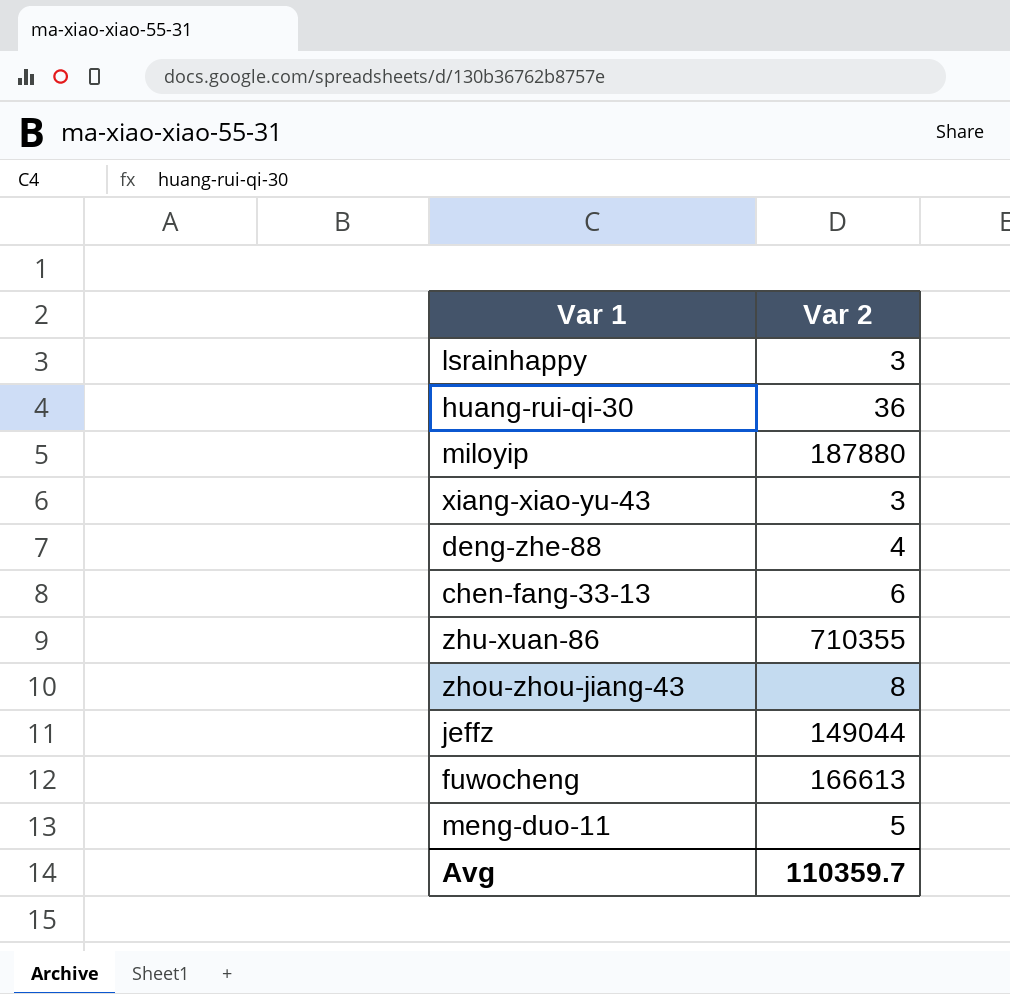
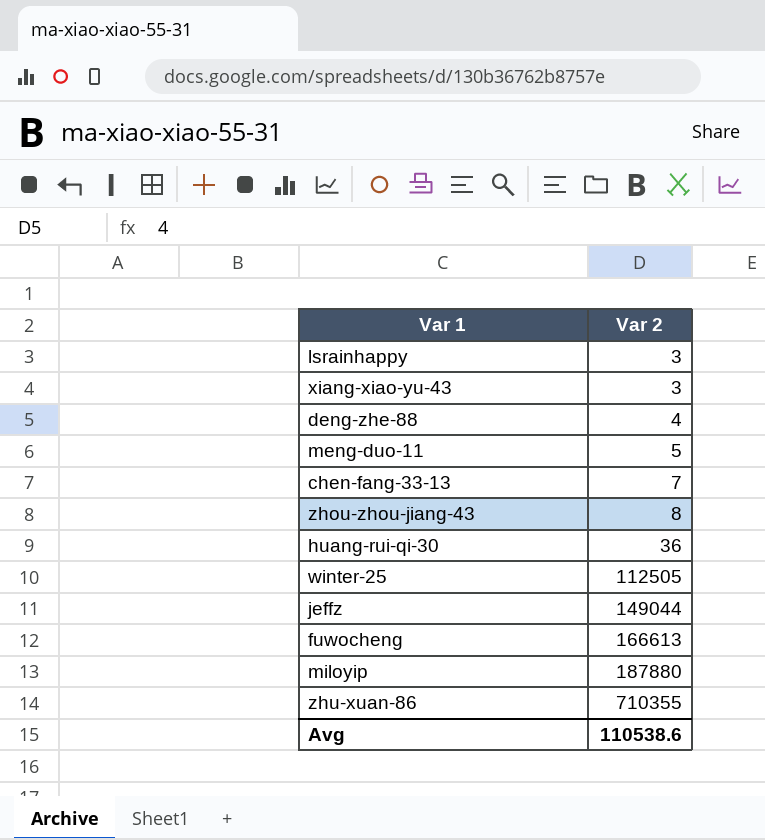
row order: none -> Var 2 ascending
chen-fang-33-13 | Var 2: 6 -> 7
row winter-25: none -> 112505
Avg | Var 2: 110359.7 -> 110538.6

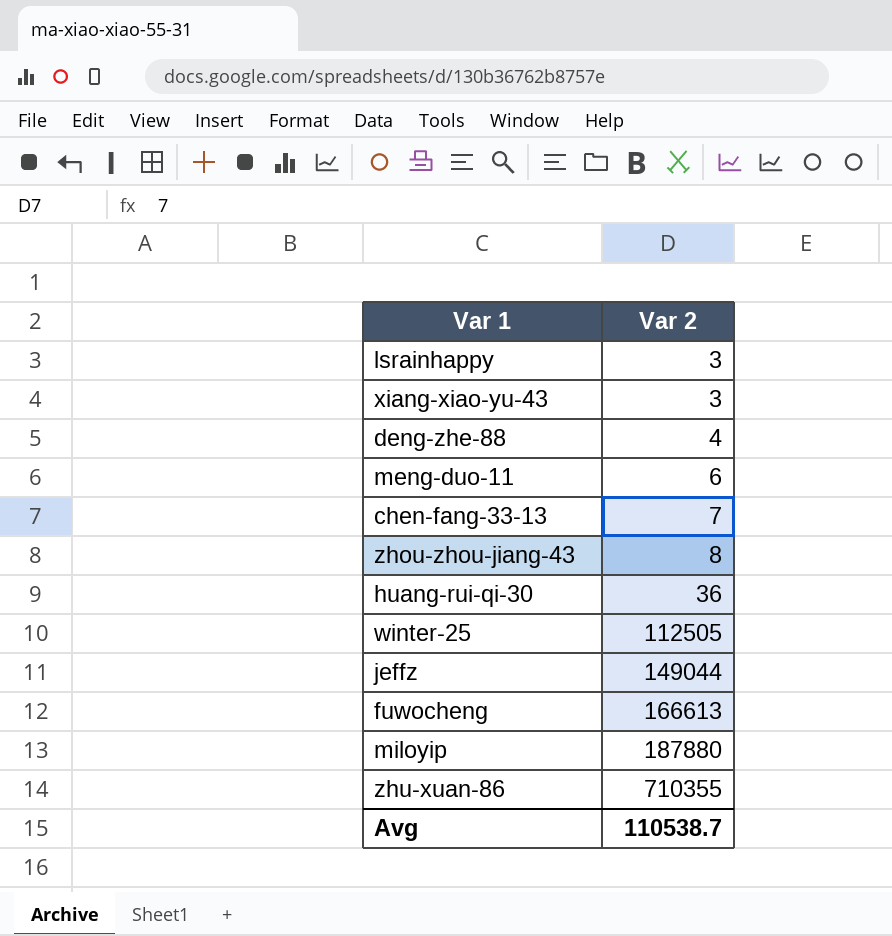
meng-duo-11 | Var 2: 5 -> 6
Avg | Var 2: 110538.6 -> 110538.7

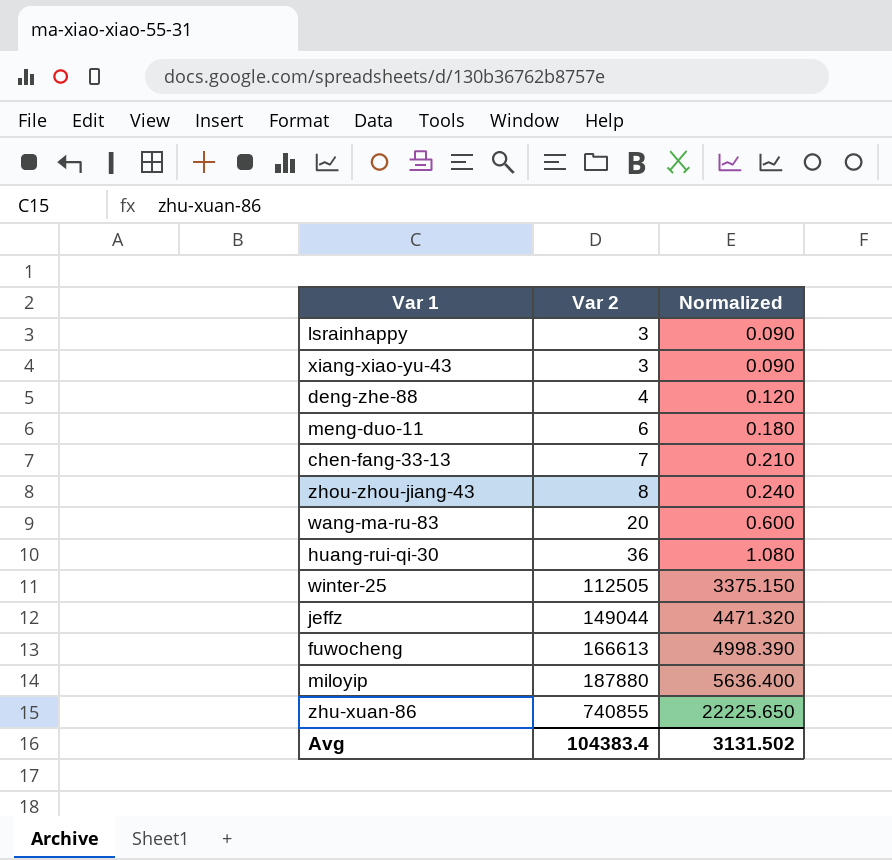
column Normalized | formula: none -> [Var 2] * 0.03
row wang-ma-ru-83: none -> 20 | 0.600
zhu-xuan-86 | Var 2: 710355 -> 740855
Avg | Var 2: 110538.7 -> 104383.4

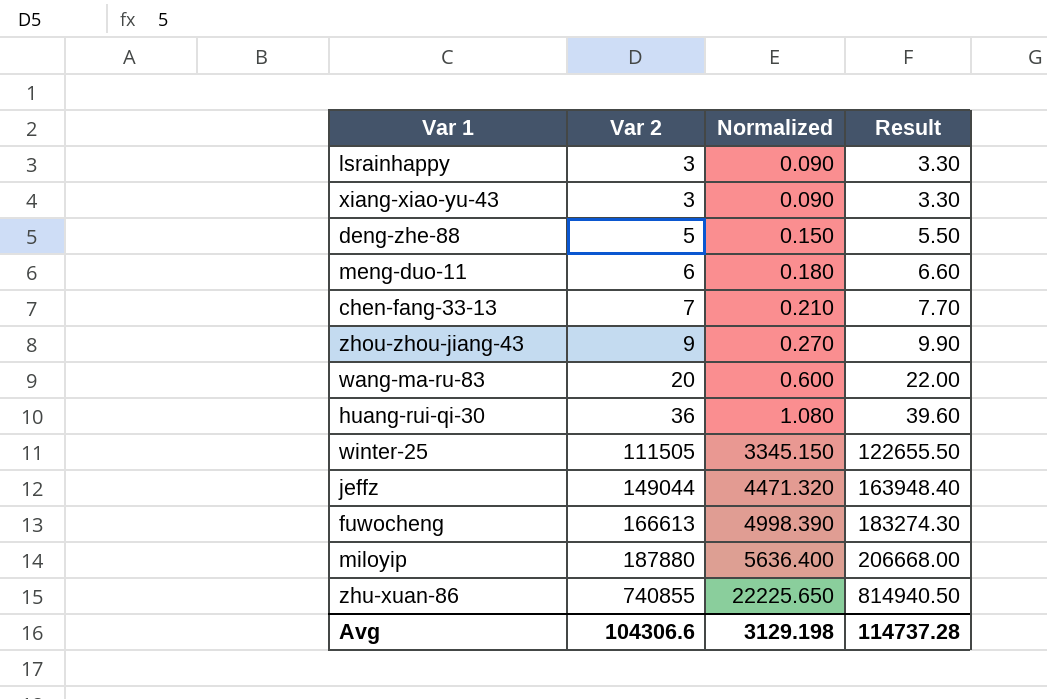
column Result | formula: none -> [Var 2] * 1.1
deng-zhe-88 | Var 2: 4 -> 5
deng-zhe-88 | Normalized: 0.120 -> 0.150
zhou-zhou-jiang-43 | Var 2: 8 -> 9
zhou-zhou-jiang-43 | Normalized: 0.240 -> 0.270
winter-25 | Var 2: 112505 -> 111505
winter-25 | Normalized: 3375.150 -> 3345.150
Avg | Var 2: 104383.4 -> 104306.6
Avg | Normalized: 3131.502 -> 3129.198

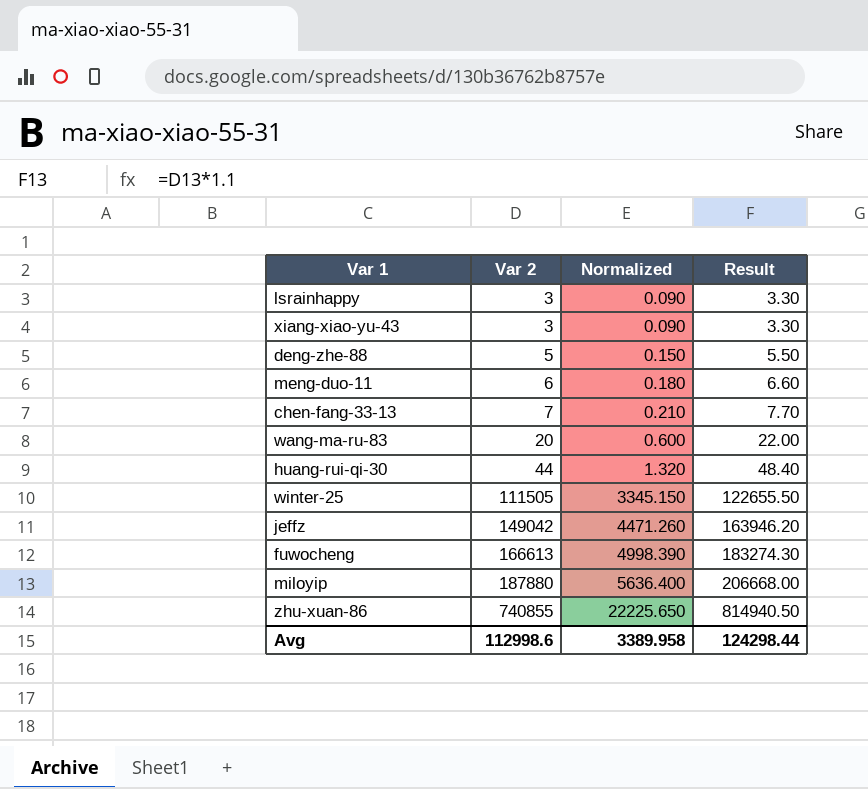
row zhou-zhou-jiang-43: 9 | 0.270 | 9.90 -> none
huang-rui-qi-30 | Var 2: 36 -> 44
huang-rui-qi-30 | Normalized: 1.080 -> 1.320
huang-rui-qi-30 | Result: 39.60 -> 48.40
jeffz | Var 2: 149044 -> 149042
jeffz | Normalized: 4471.320 -> 4471.260
jeffz | Result: 163948.40 -> 163946.20
Avg | Var 2: 104306.6 -> 112998.6
Avg | Normalized: 3129.198 -> 3389.958
Avg | Result: 114737.28 -> 124298.44

